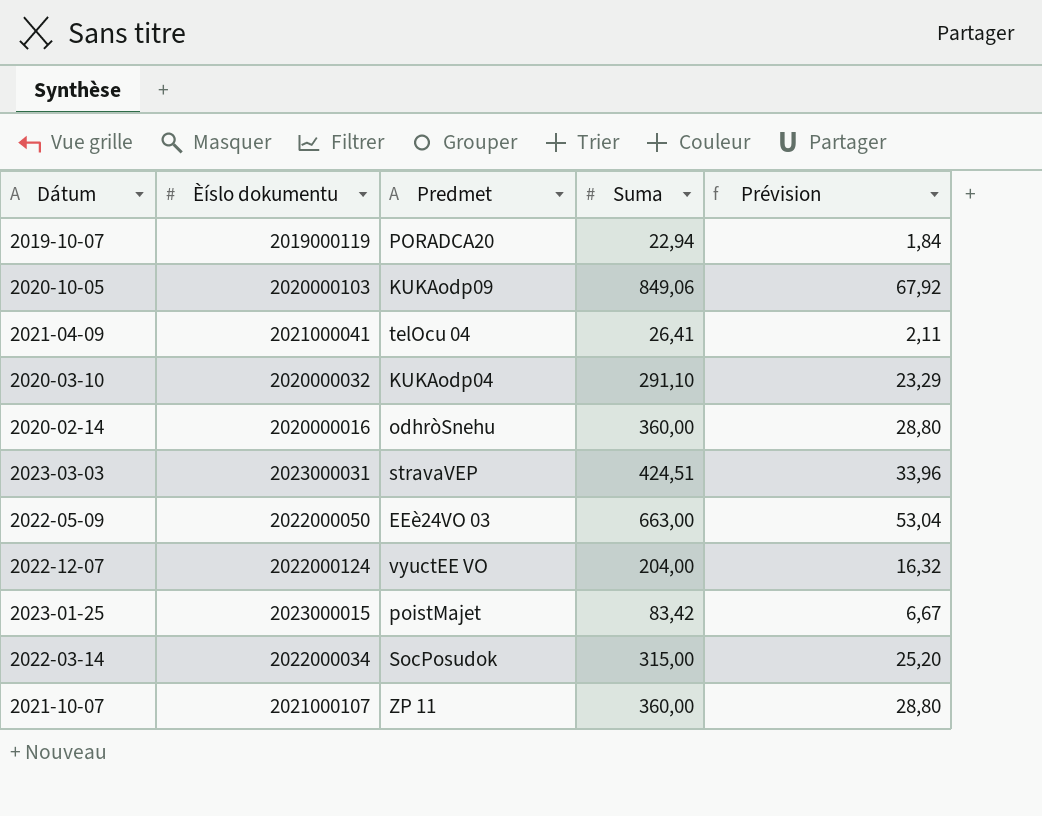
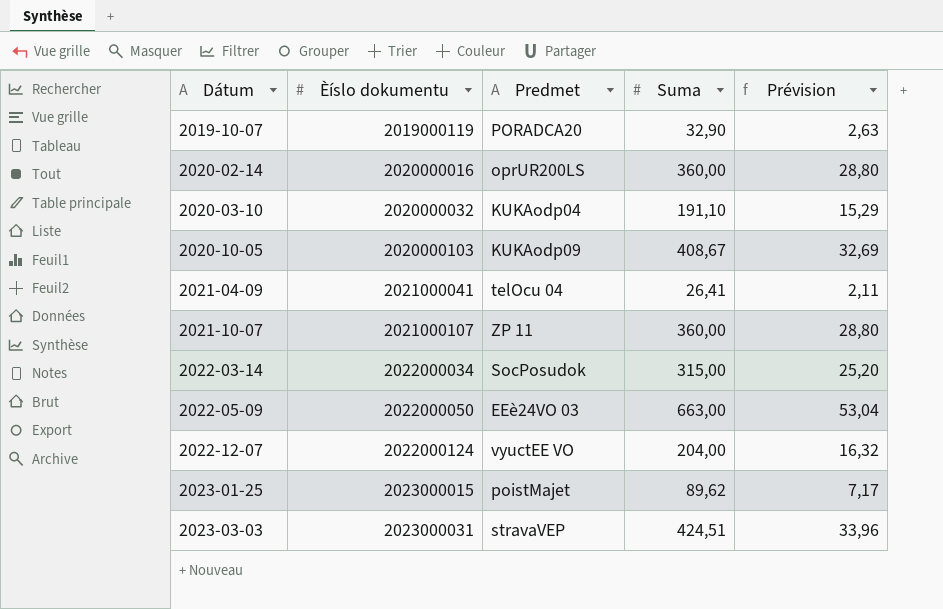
row order: none -> Dátum ascending
2019-10-07 | Suma: 22,94 -> 32,90
2019-10-07 | Prévision: 1,84 -> 2,63
2020-02-14 | Predmet: odhròSnehu -> oprUR200LS
2020-03-10 | Suma: 291,10 -> 191,10
2020-03-10 | Prévision: 23,29 -> 15,29
2020-10-05 | Suma: 849,06 -> 408,67
2020-10-05 | Prévision: 67,92 -> 32,69
2023-01-25 | Suma: 83,42 -> 89,62
2023-01-25 | Prévision: 6,67 -> 7,17

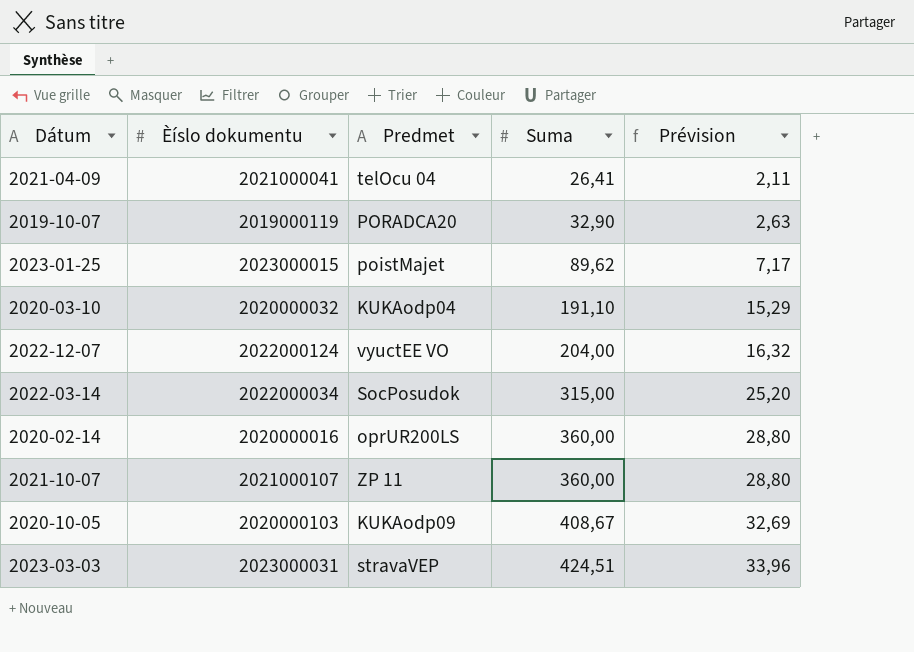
row order: Dátum ascending -> Suma ascending
row 2022-05-09: 2022000050 | EEè24VO 03 | 663,00 | 53,04 -> none

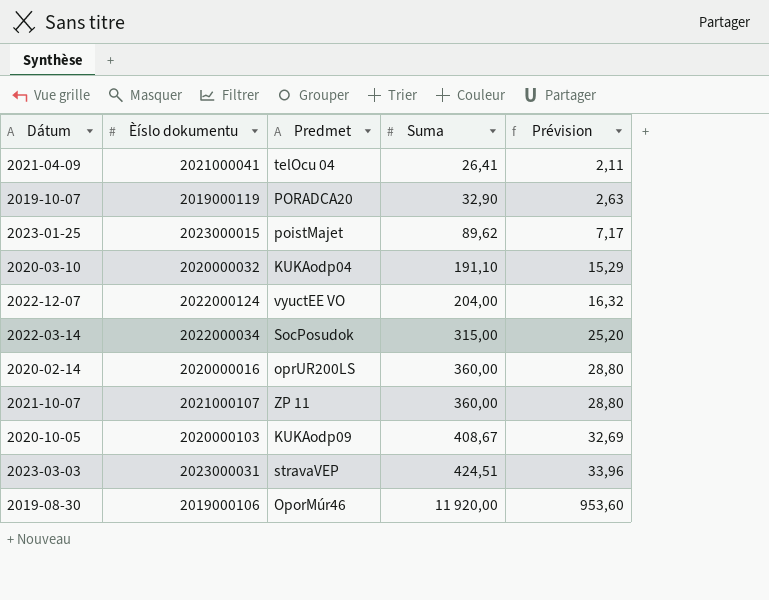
row 2019-08-30: none -> 2019000106 | OporMúr46 | 11 920,00 | 953,60

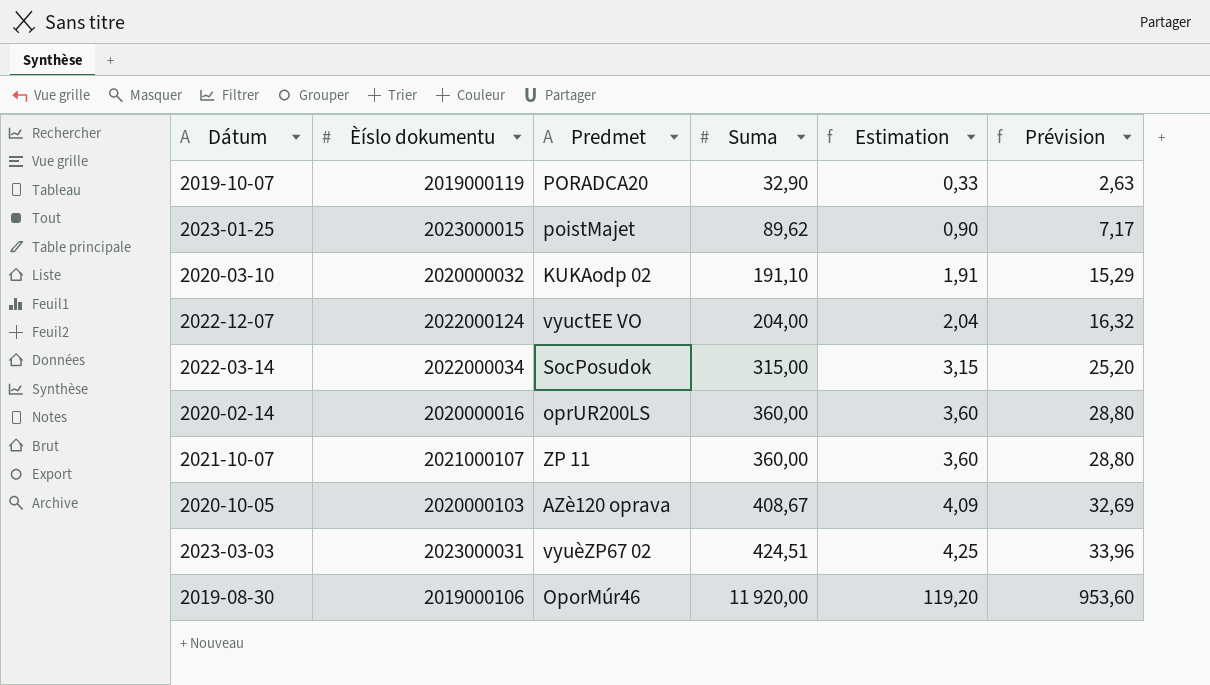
column Estimation | formula: none -> [Suma] * 0,01
row 2021-04-09: 2021000041 | telOcu 04 | 26,41 | 2,11 -> none
2020-03-10 | Predmet: KUKAodp04 -> KUKAodp 02
2020-10-05 | Predmet: KUKAodp09 -> AZè120 oprava
2023-03-03 | Predmet: stravaVEP -> vyuèZP67 02

